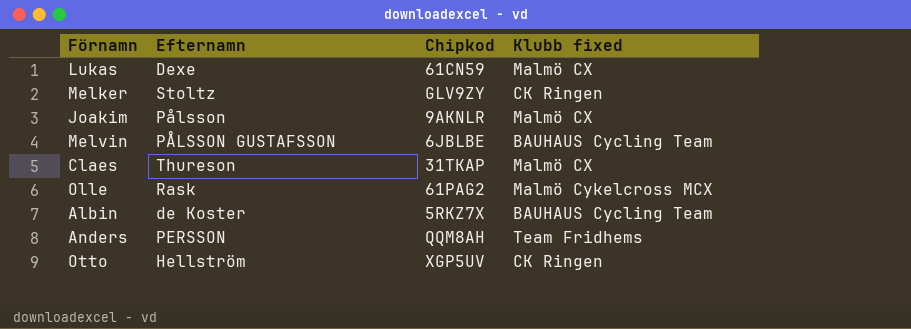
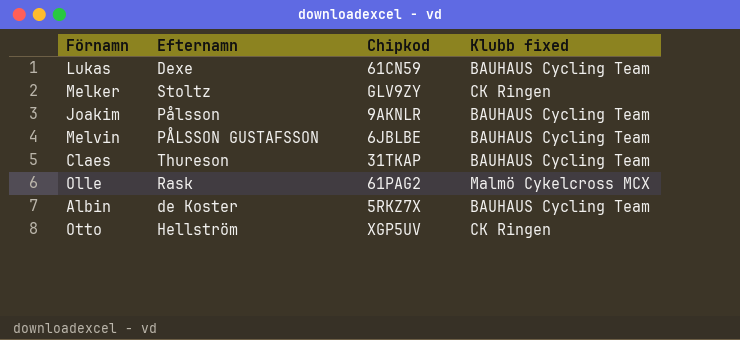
row Anders: PERSSON | QQM8AH | Team Fridhems -> none
Lukas | Klubb fixed: Malmö CX -> BAUHAUS Cycling Team
Joakim | Klubb fixed: Malmö CX -> BAUHAUS Cycling Team
Claes | Klubb fixed: Malmö CX -> BAUHAUS Cycling Team

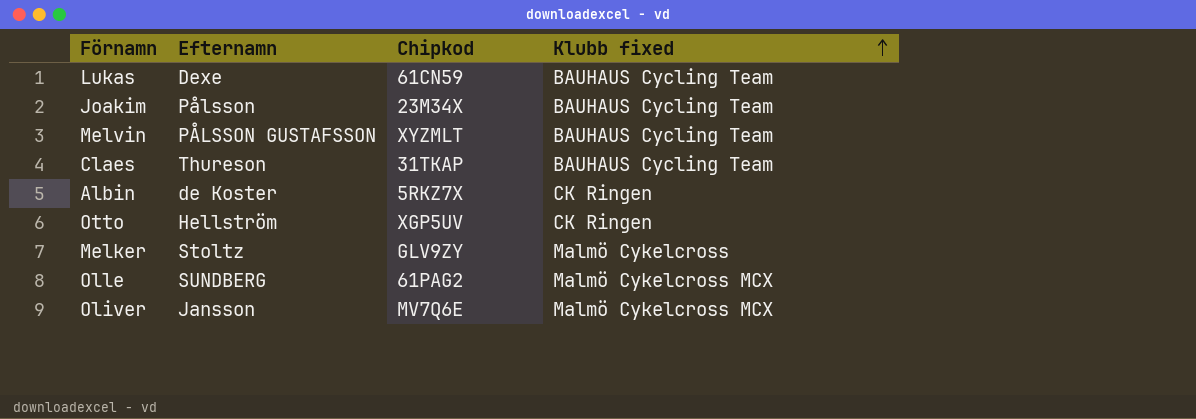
row order: none -> Klubb fixed ascending
Joakim | Chipkod: 9AKNLR -> 23M34X
Melvin | Chipkod: 6JBLBE -> XYZMLT
Albin | Klubb fixed: BAUHAUS Cycling Team -> CK Ringen
Melker | Klubb fixed: CK Ringen -> Malmö Cykelcross
Olle | Efternamn: Rask -> SUNDBERG
row Oliver: none -> Jansson | MV7Q6E | Malmö Cykelcross MCX

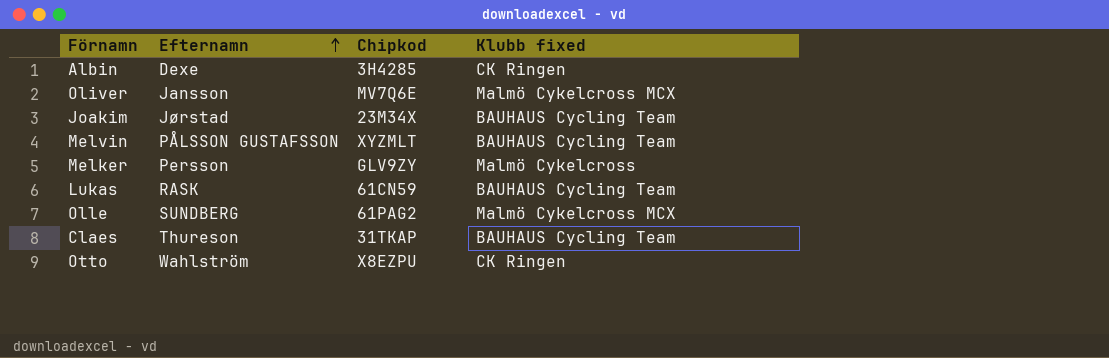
row order: Klubb fixed ascending -> Efternamn ascending
Albin | Efternamn: de Koster -> Dexe
Albin | Chipkod: 5RKZ7X -> 3H4285
Joakim | Efternamn: Pålsson -> Jørstad
Melker | Efternamn: Stoltz -> Persson
Lukas | Efternamn: Dexe -> RASK
Otto | Efternamn: Hellström -> Wahlström
Otto | Chipkod: XGP5UV -> X8EZPU

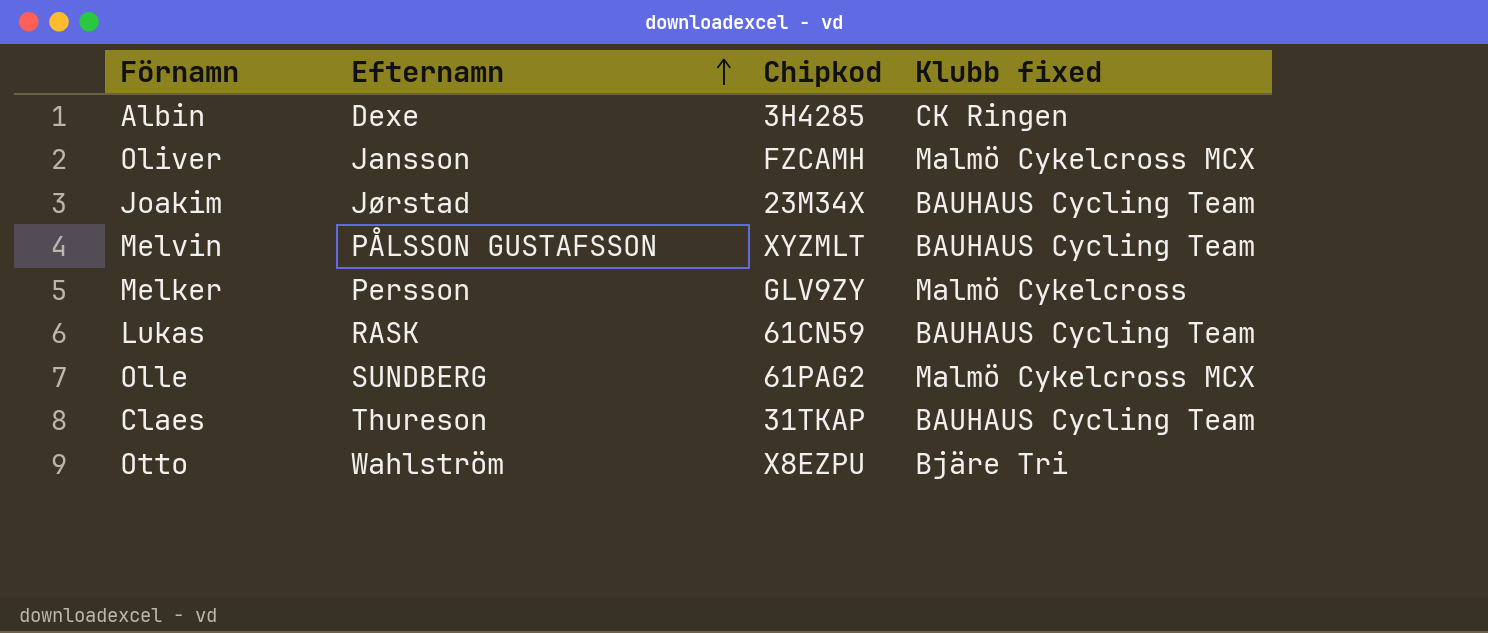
Oliver | Chipkod: MV7Q6E -> FZCAMH
Otto | Klubb fixed: CK Ringen -> Bjäre Tri

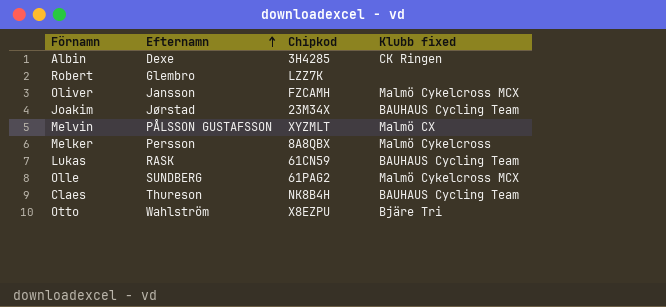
row Robert: none -> Glembro | LZZ7K | none
Melvin | Klubb fixed: BAUHAUS Cycling Team -> Malmö CX
Melker | Chipkod: GLV9ZY -> 8A8QBX
Claes | Chipkod: 31TKAP -> NK8B4H

